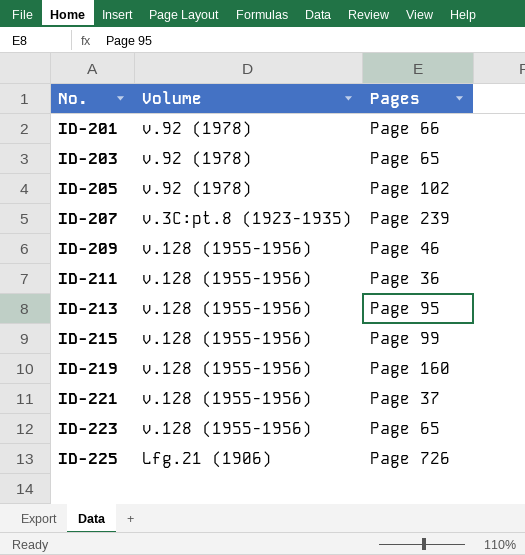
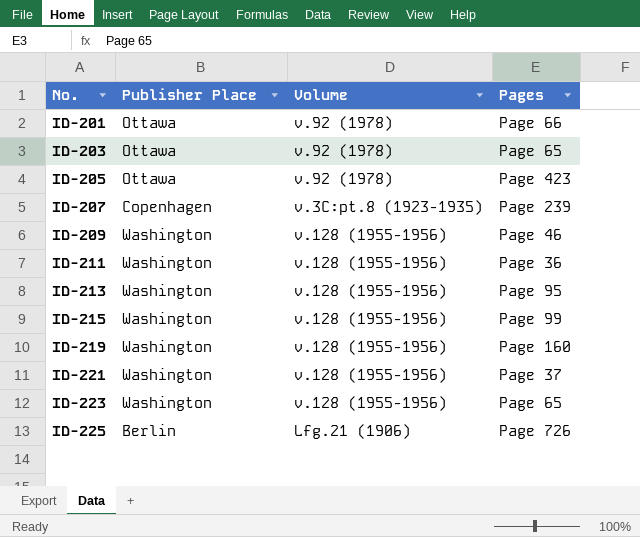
column Publisher Place | position: none -> 2
ID-205 | Pages: Page 102 -> Page 423

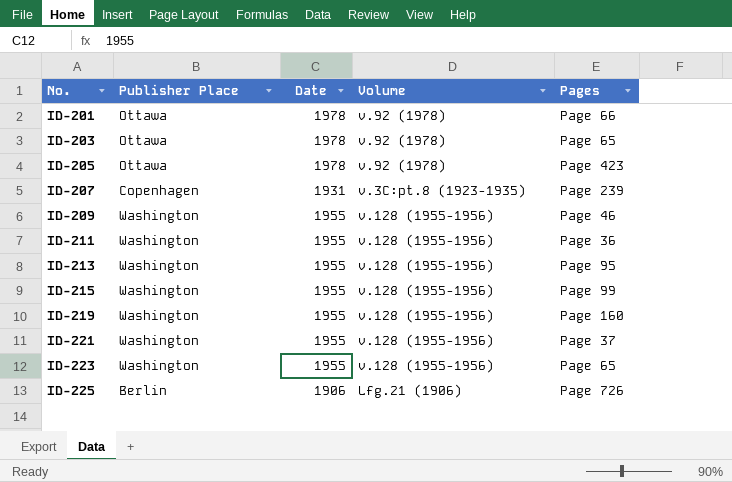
column Date | position: none -> 3

